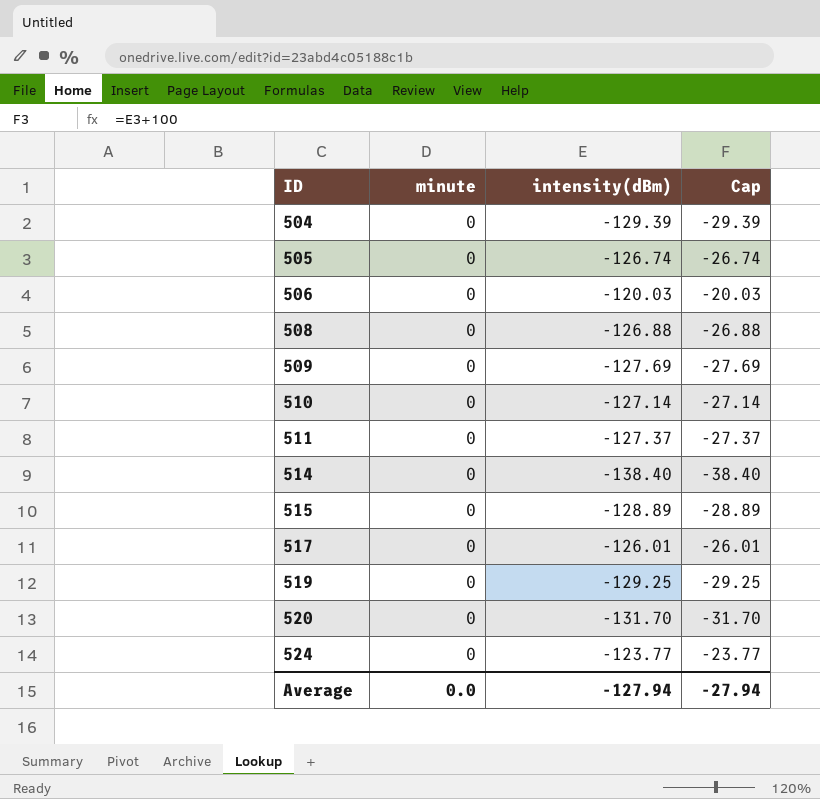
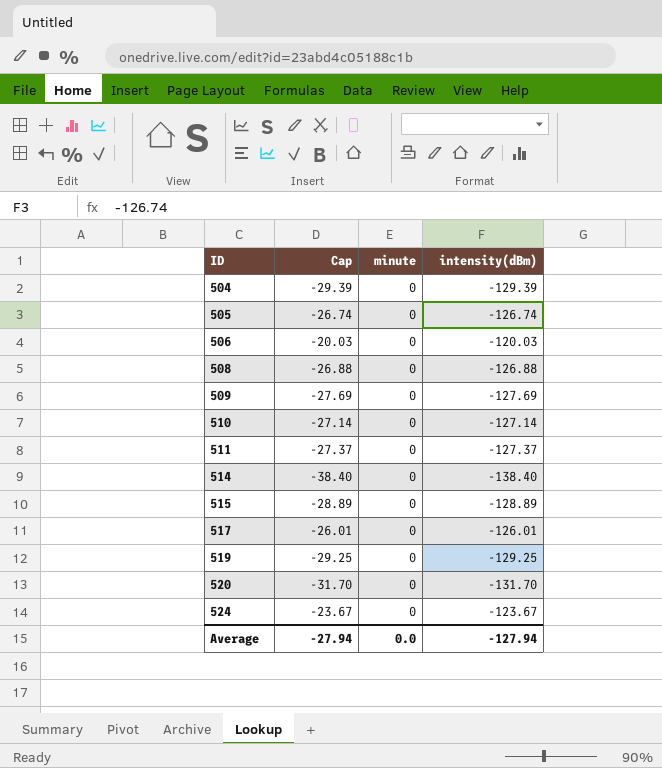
column Cap | position: 4 -> 2
524 | Cap: -23.77 -> -23.67
524 | intensity(dBm): -123.77 -> -123.67

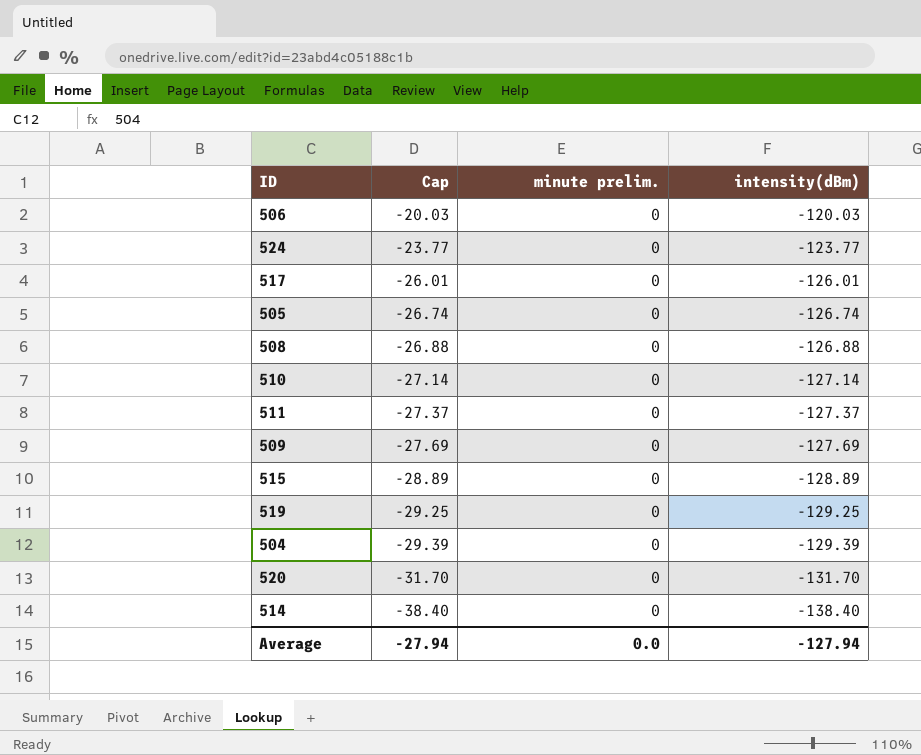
row order: ID ascending -> Cap descending
column name: minute -> minute prelim.
524 | Cap: -23.67 -> -23.77
524 | intensity(dBm): -123.67 -> -123.77

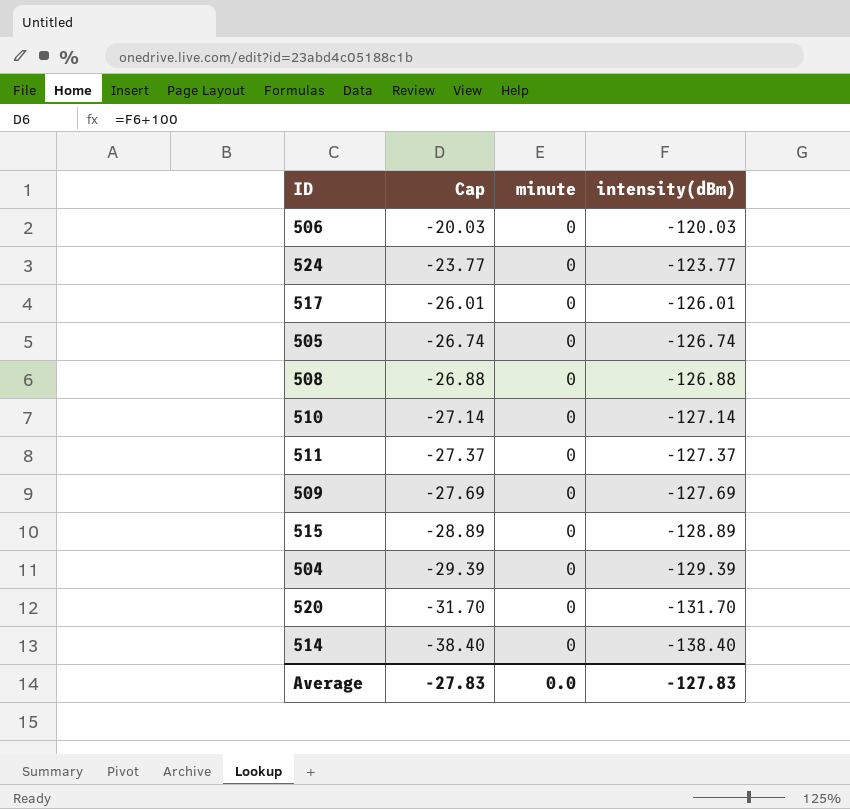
column name: minute prelim. -> minute
row 519: -29.25 | 0 | -129.25 -> none
Average | Cap: -27.94 -> -27.83
Average | intensity(dBm): -127.94 -> -127.83

